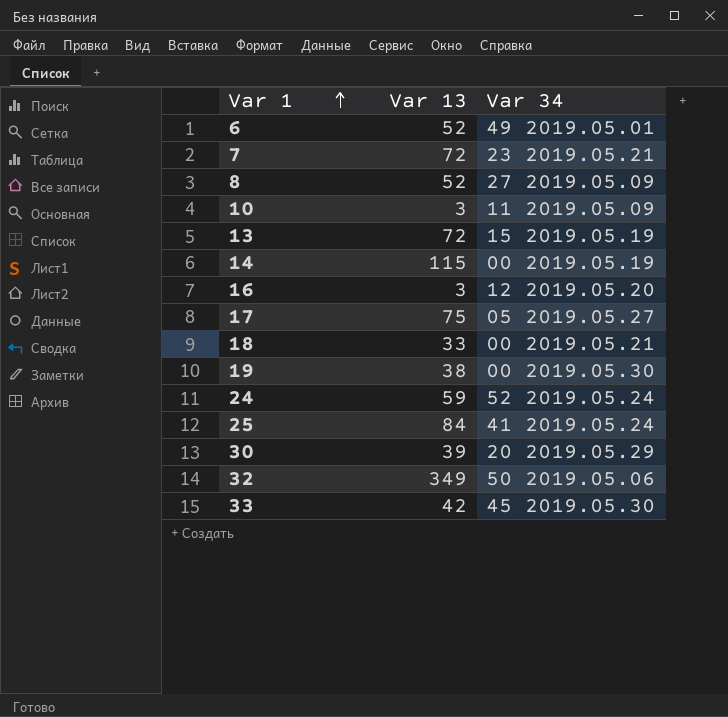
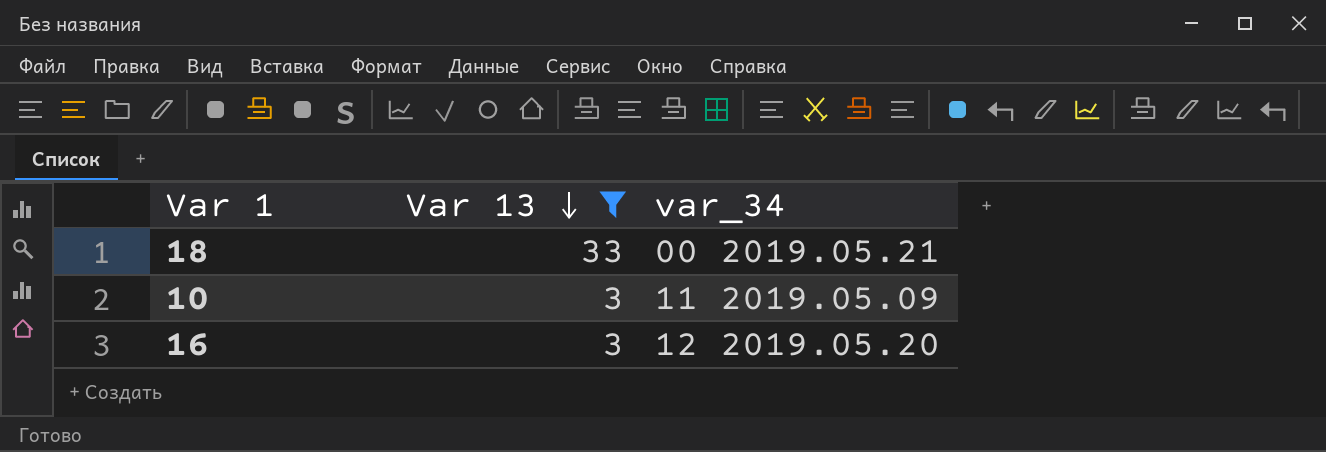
filter: none -> Var 13 <= 33
row order: Var 1 ascending -> Var 13 descending
column name: Var 34 -> var_34

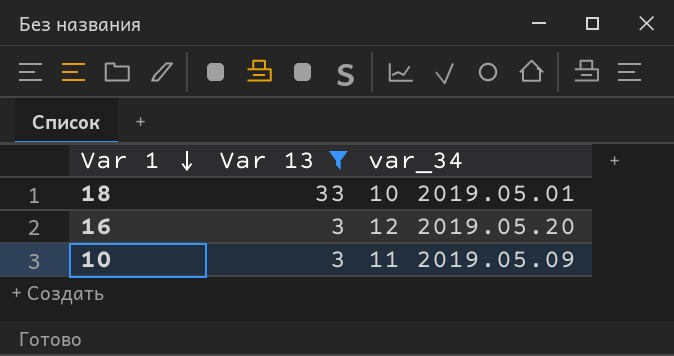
row order: Var 13 descending -> Var 1 descending
18 | var_34: 00 2019.05.21 -> 10 2019.05.01

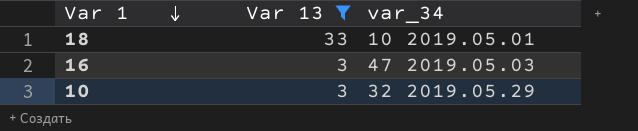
16 | var_34: 12 2019.05.20 -> 47 2019.05.03
10 | var_34: 11 2019.05.09 -> 32 2019.05.29

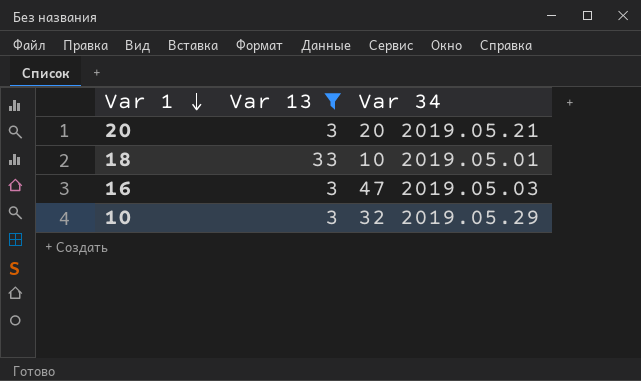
column name: var_34 -> Var 34
row 20: none -> 3 | 20 2019.05.21

